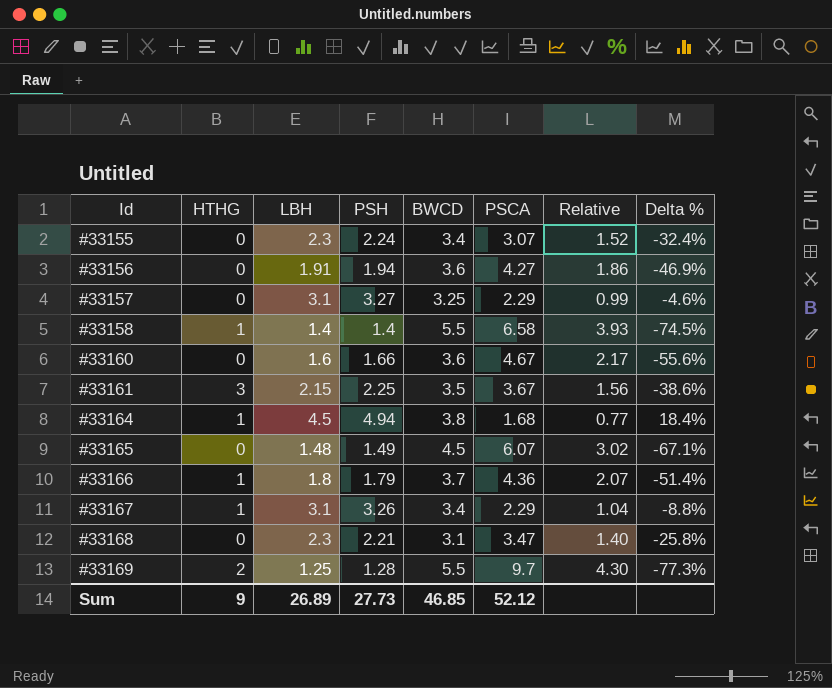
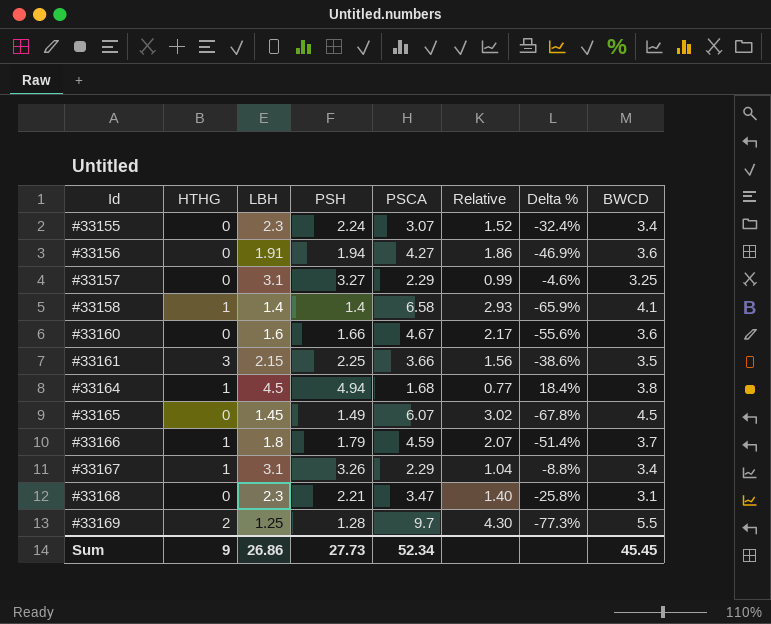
column BWCD | position: 5 -> 8
#33158 | Relative: 3.93 -> 2.93
#33158 | Delta %: -74.5% -> -65.9%
#33158 | BWCD: 5.5 -> 4.1
#33161 | PSCA: 3.67 -> 3.66
#33165 | LBH: 1.48 -> 1.45
#33165 | Delta %: -67.1% -> -67.8%
#33166 | PSCA: 4.36 -> 4.59
Sum | LBH: 26.89 -> 26.86
Sum | PSCA: 52.12 -> 52.34
Sum | BWCD: 46.85 -> 45.45

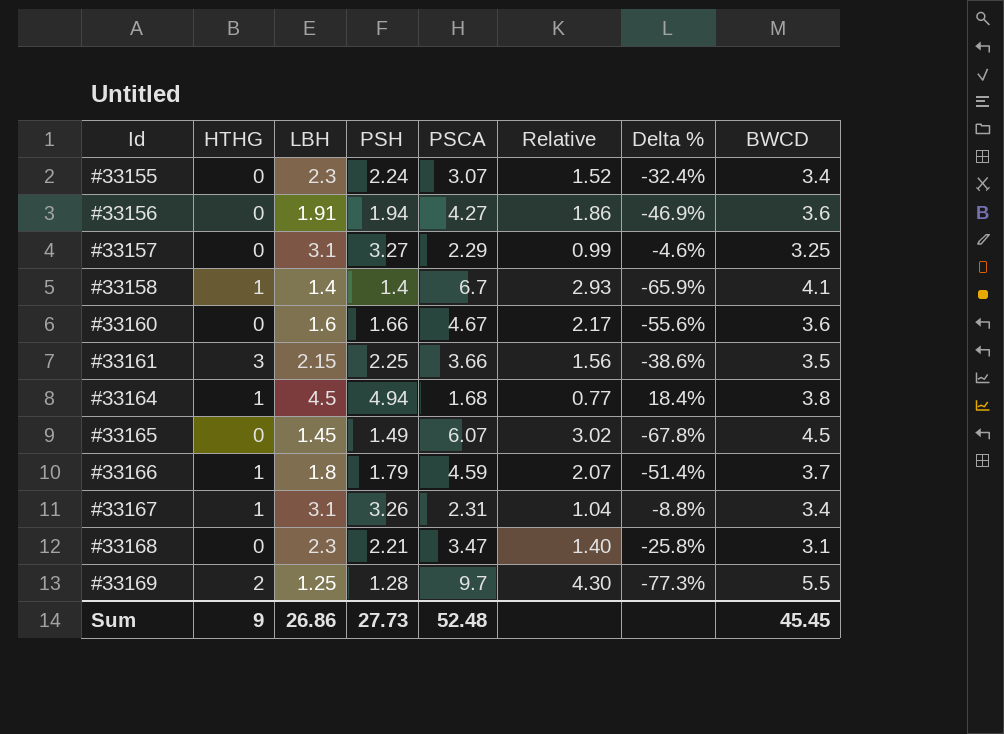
#33158 | PSCA: 6.58 -> 6.7
#33167 | PSCA: 2.29 -> 2.31
Sum | PSCA: 52.34 -> 52.48

